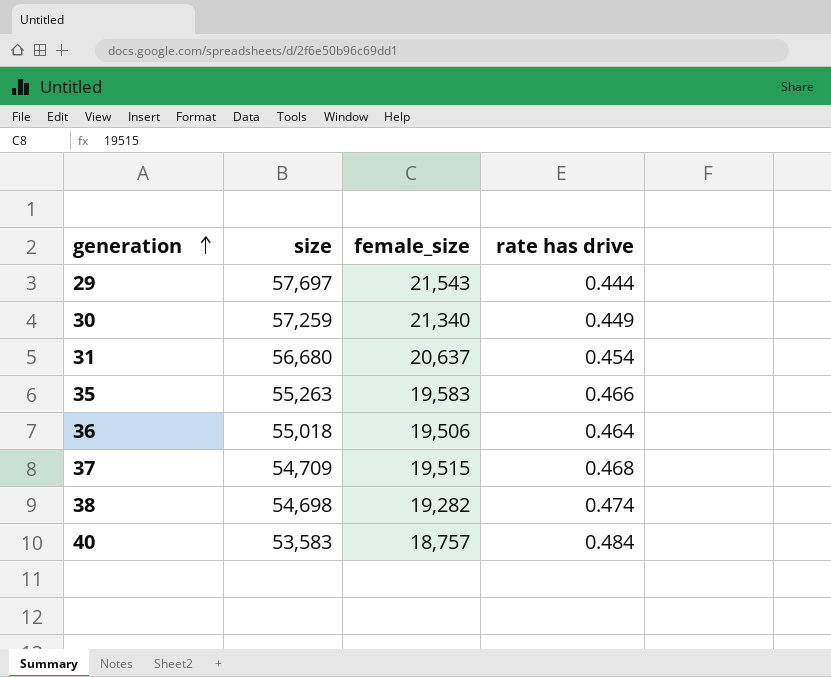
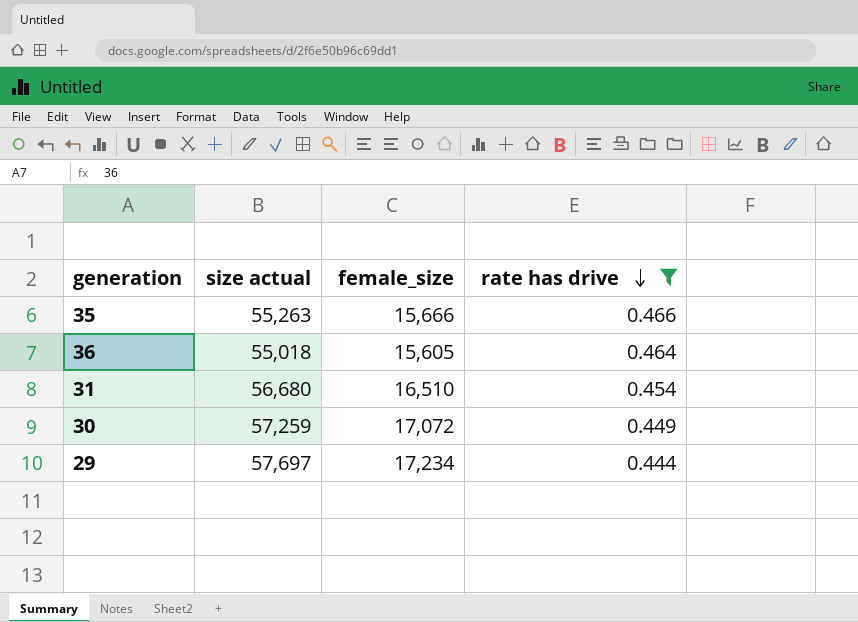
filter: none -> rate has drive <= 0.466
row order: generation ascending -> rate has drive descending
column name: size -> size actual
35 | female_size: 19,583 -> 15,666
36 | female_size: 19,506 -> 15,605
31 | female_size: 20,637 -> 16,510
30 | female_size: 21,340 -> 17,072
29 | female_size: 21,543 -> 17,234

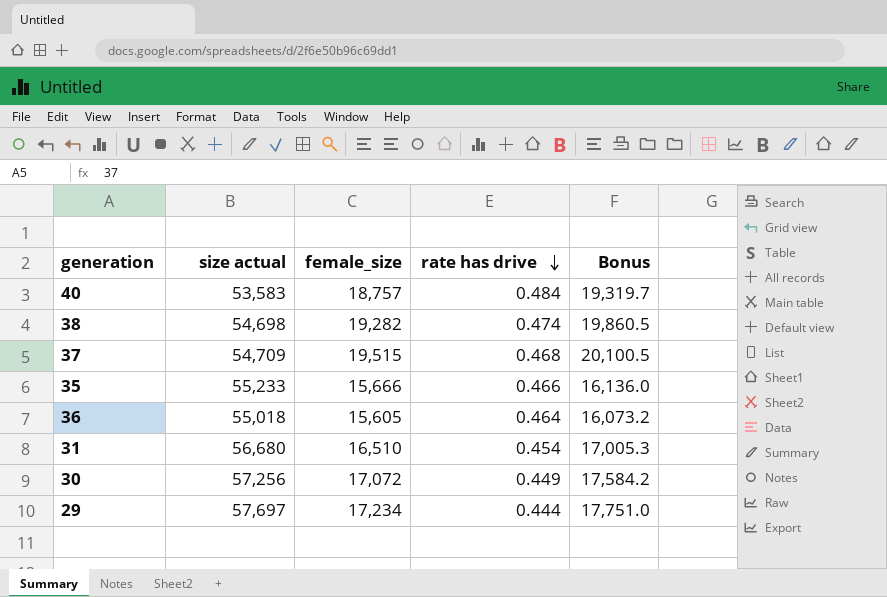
filter: rate has drive <= 0.466 -> none
column Bonus | formula: none -> [female_size] * 1.03
35 | size actual: 55,263 -> 55,233
30 | size actual: 57,259 -> 57,256

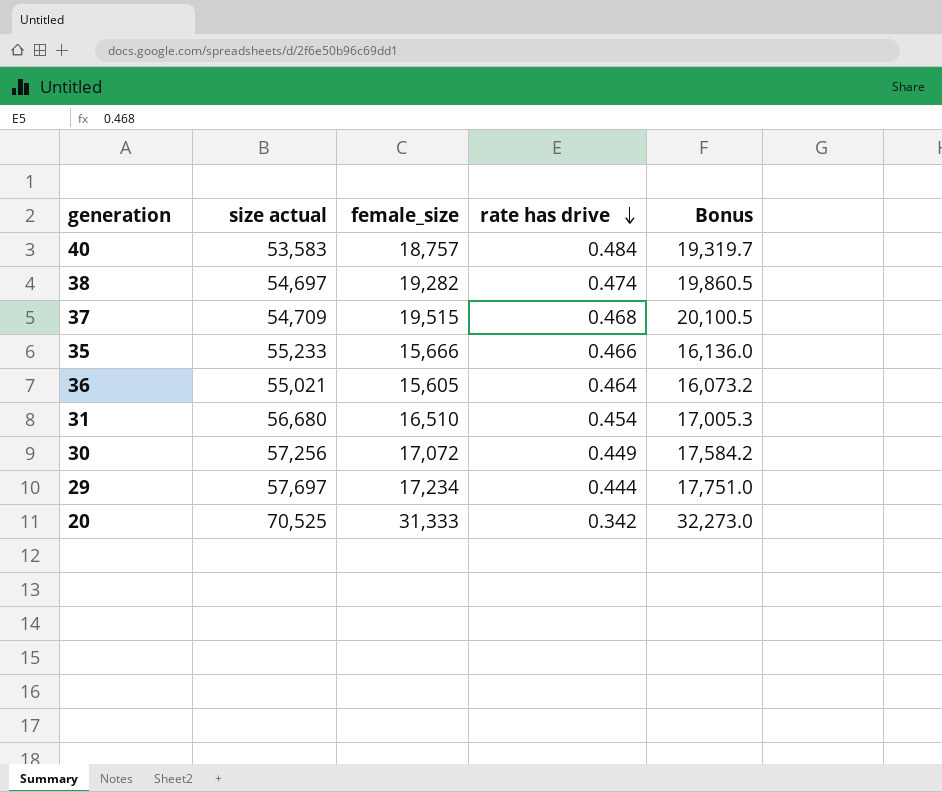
38 | size actual: 54,698 -> 54,697
36 | size actual: 55,018 -> 55,021
row 20: none -> 70,525 | 31,333 | 0.342 | 32,273.0

